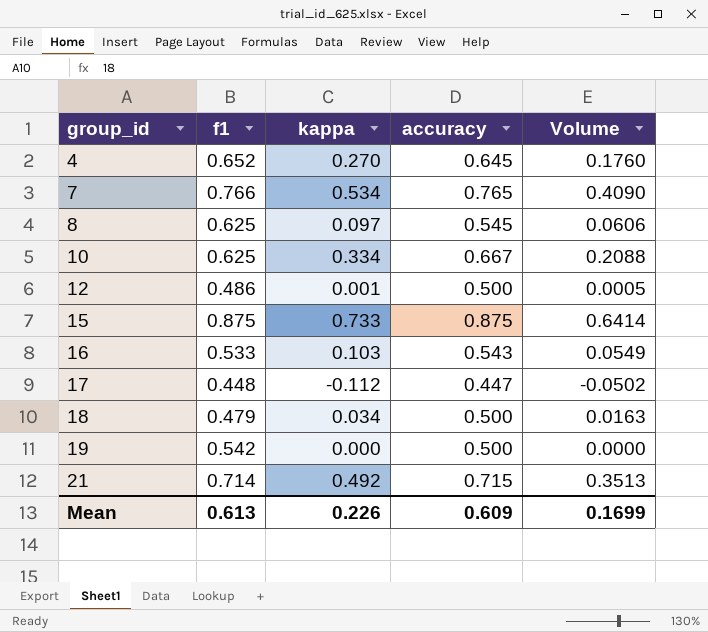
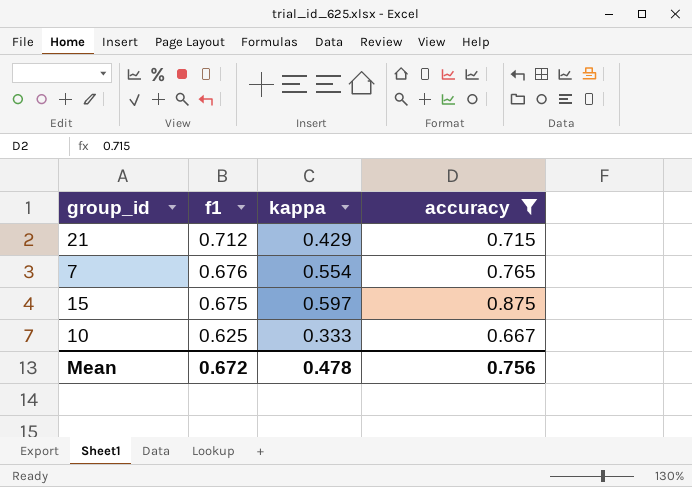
filter: none -> accuracy >= 0.667
row order: group_id ascending -> f1 descending
column Volume | formula: [f1] * [kappa] -> none
21 | f1: 0.714 -> 0.712
21 | kappa: 0.492 -> 0.429
7 | f1: 0.766 -> 0.676
7 | kappa: 0.534 -> 0.554
15 | f1: 0.875 -> 0.675
15 | kappa: 0.733 -> 0.597
10 | kappa: 0.334 -> 0.333
Mean | f1: 0.613 -> 0.672
Mean | kappa: 0.226 -> 0.478
Mean | accuracy: 0.609 -> 0.756

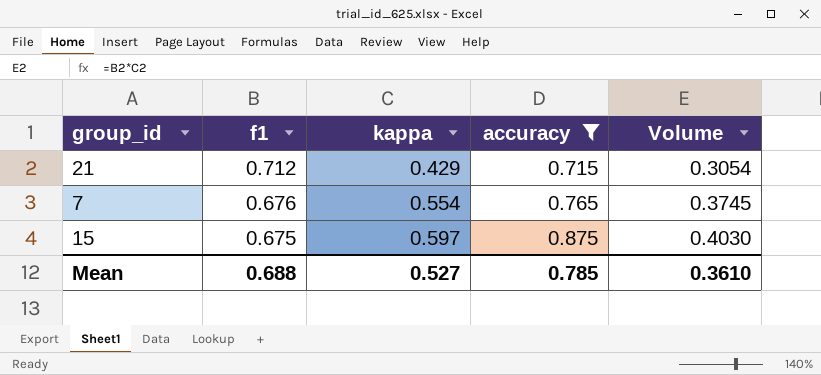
column Volume | formula: none -> [f1] * [kappa]
row 10: 0.625 | 0.333 | 0.667 -> none
Mean | f1: 0.672 -> 0.688
Mean | kappa: 0.478 -> 0.527
Mean | accuracy: 0.756 -> 0.785

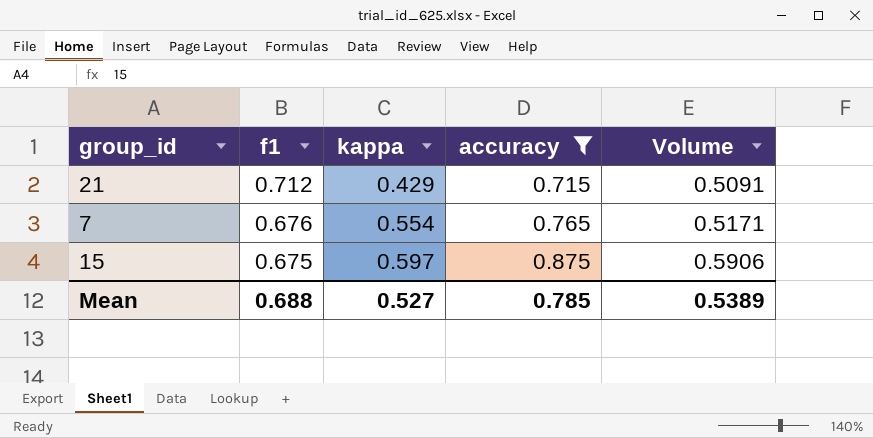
column Volume | formula: [f1] * [kappa] -> [f1] * [accuracy]
Mean | Volume: 0.3610 -> 0.5389

